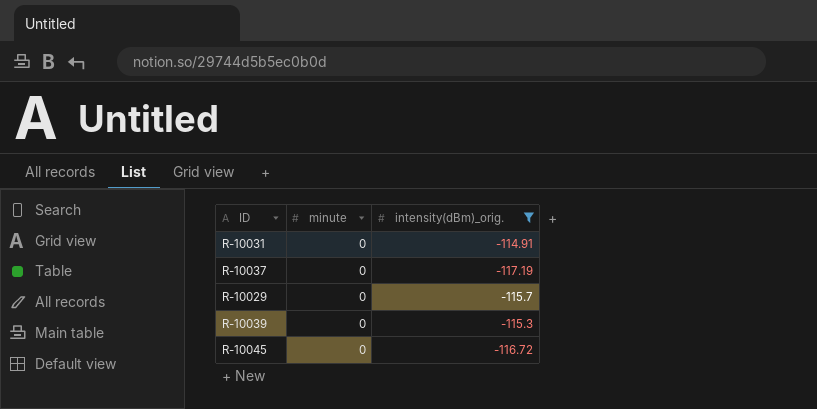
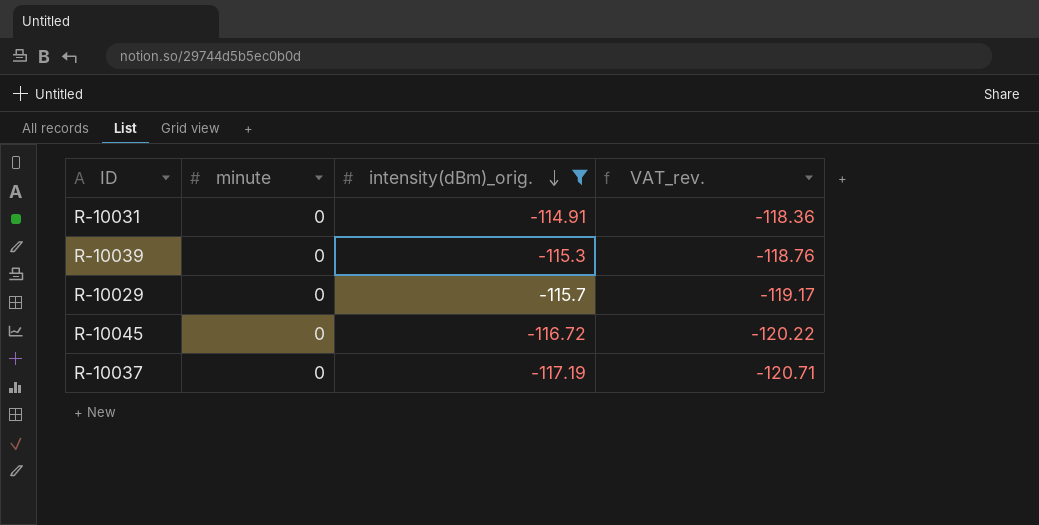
row order: none -> intensity(dBm)_orig. descending
column VAT_rev. | formula: none -> [intensity(dBm)_orig.] * 1.03

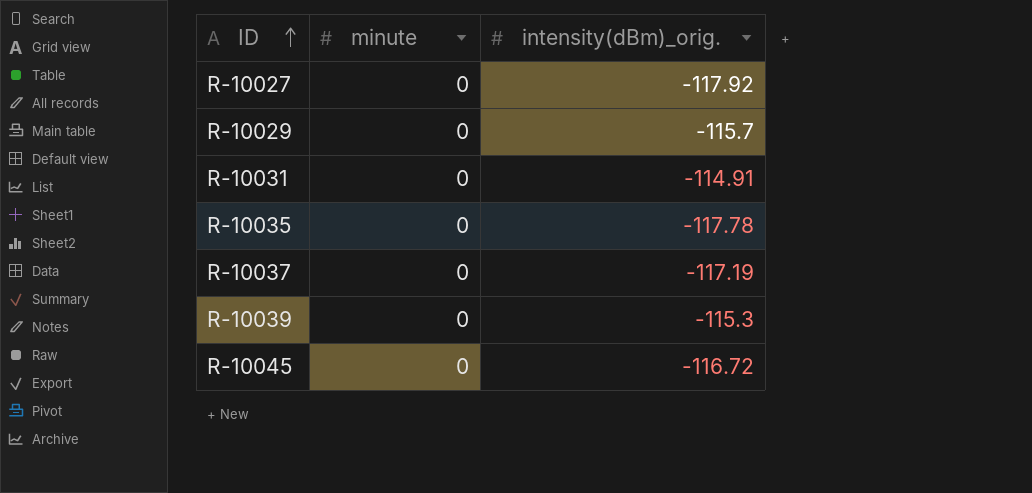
filter: intensity(dBm)_orig. >= -117.19 -> none
row order: intensity(dBm)_orig. descending -> ID ascending
column VAT_rev. | formula: [intensity(dBm)_orig.] * 1.03 -> none

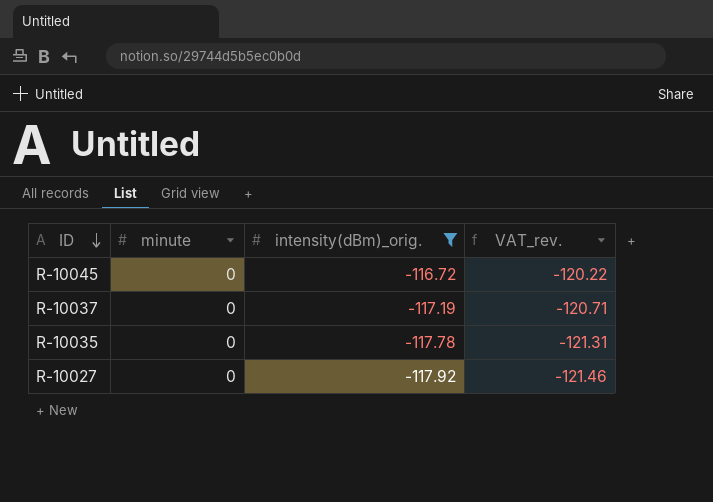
filter: none -> intensity(dBm)_orig. <= -116.72
row order: ID ascending -> ID descending
column VAT_rev. | formula: none -> [intensity(dBm)_orig.] * 1.03

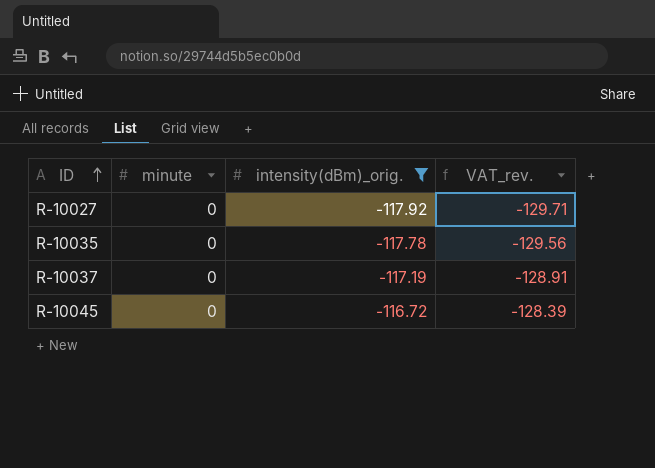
row order: ID descending -> ID ascending
column VAT_rev. | formula: [intensity(dBm)_orig.] * 1.03 -> [intensity(dBm)_orig.] * 1.1

